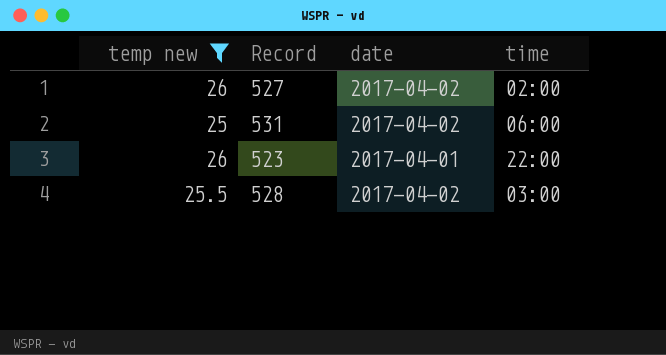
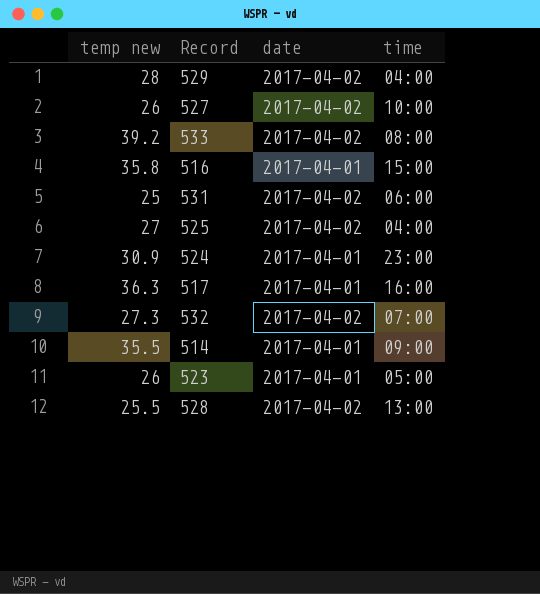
filter: temp new <= 26 -> none
527 | time: 02:00 -> 10:00
523 | time: 22:00 -> 05:00
528 | time: 03:00 -> 13:00

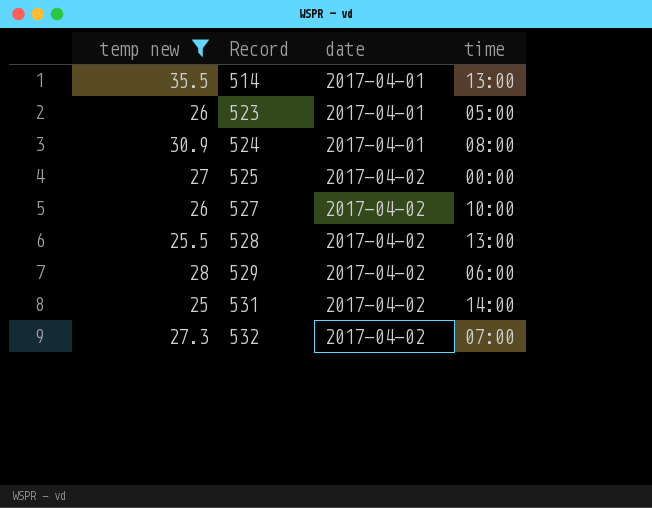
filter: none -> temp new <= 35.5
row order: none -> Record ascending
514 | time: 09:00 -> 13:00
524 | time: 23:00 -> 08:00
525 | time: 04:00 -> 00:00
529 | time: 04:00 -> 06:00
531 | time: 06:00 -> 14:00

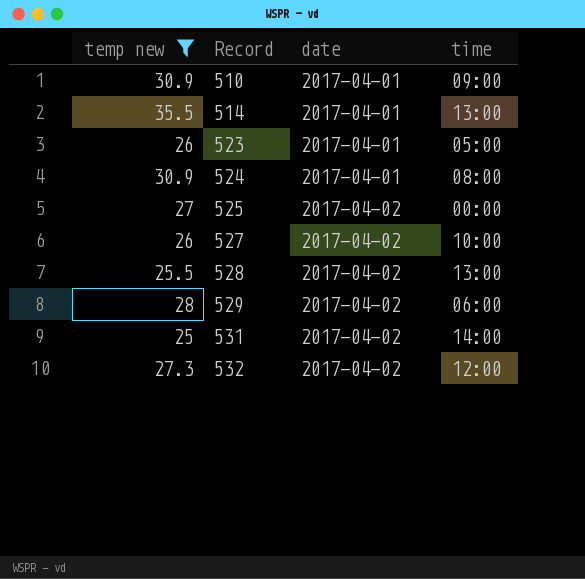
row 510: none -> 30.9 | 2017-04-01 | 09:00
532 | time: 07:00 -> 12:00

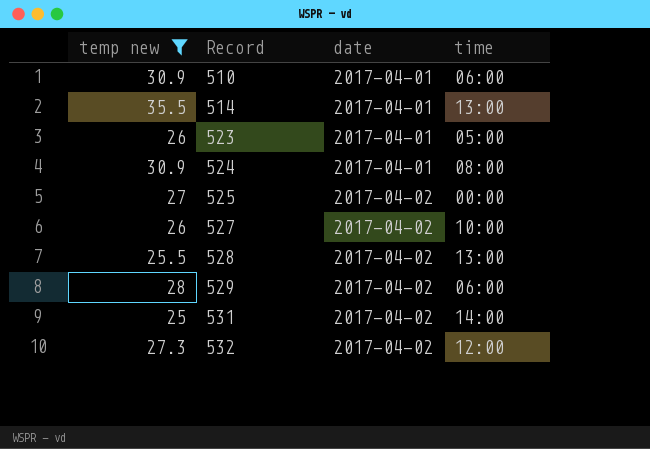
510 | time: 09:00 -> 06:00

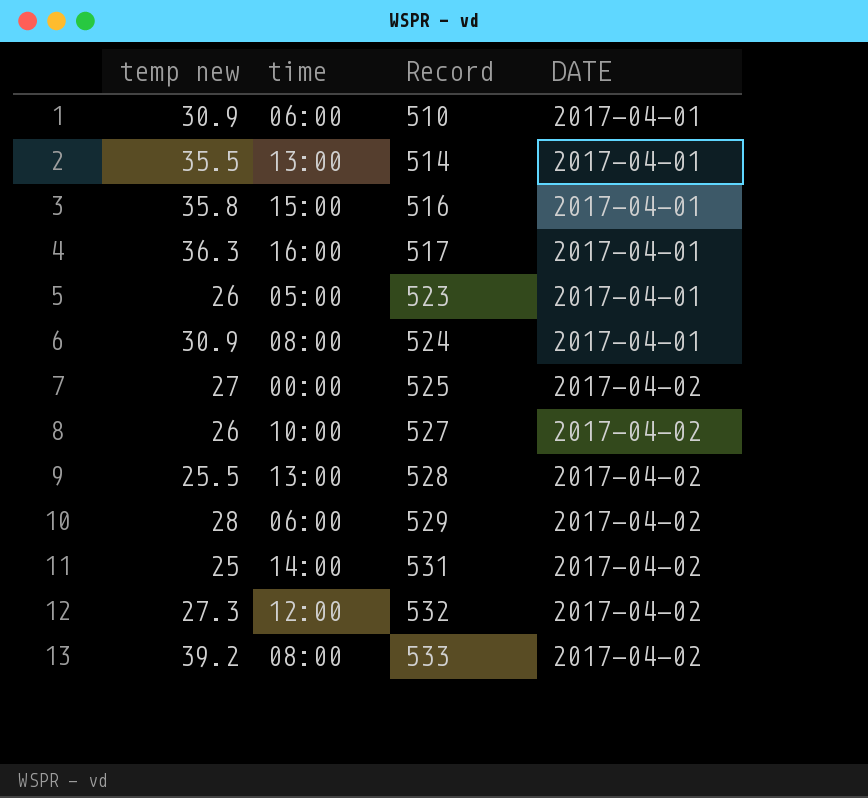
filter: temp new <= 35.5 -> none
column time | position: 4 -> 2
column name: date -> DATE

